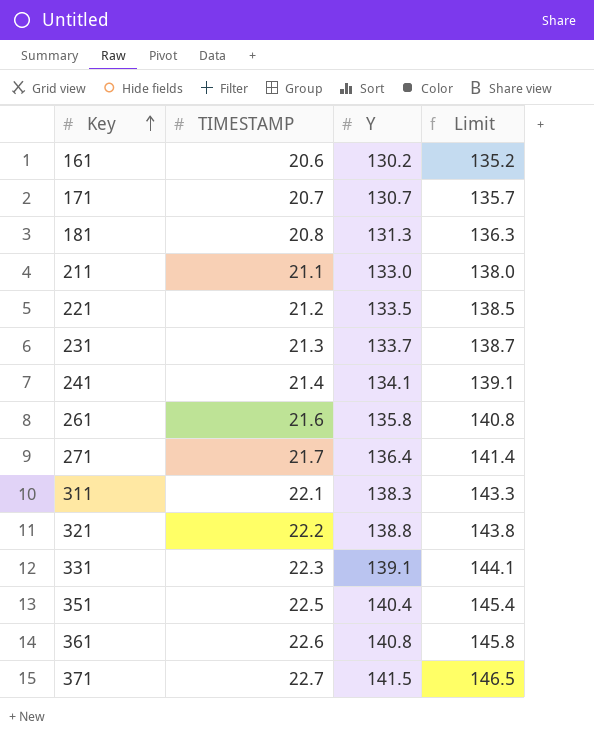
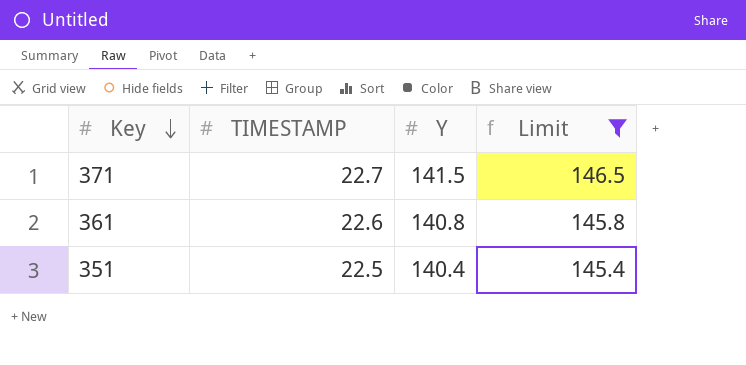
filter: none -> Limit >= 145.4
row order: Key ascending -> Key descending

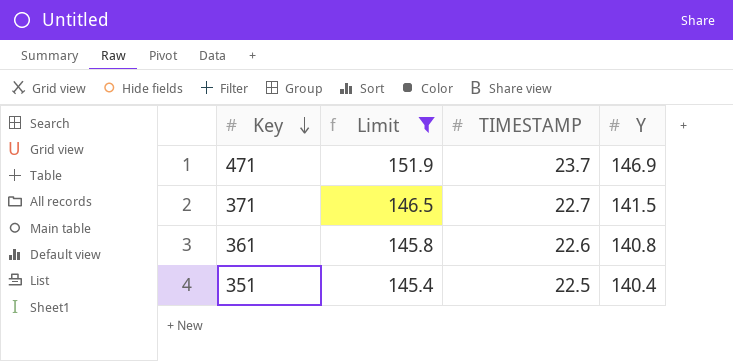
column Limit | position: 4 -> 2
row 471: none -> 151.9 | 23.7 | 146.9

